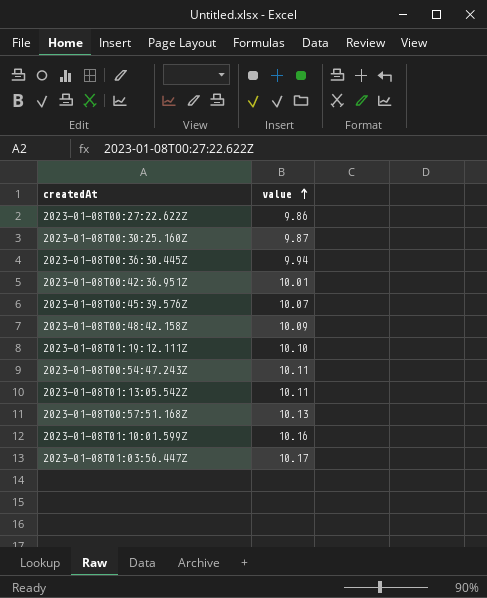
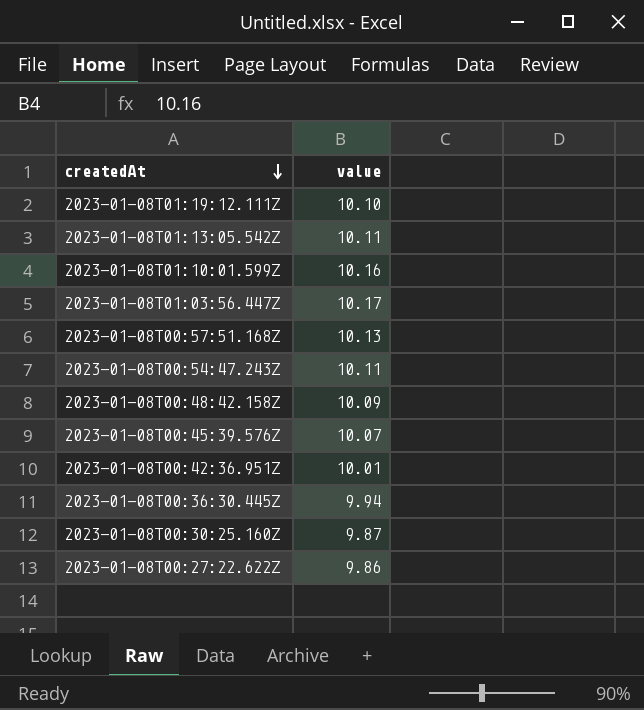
row order: value ascending -> createdAt descending

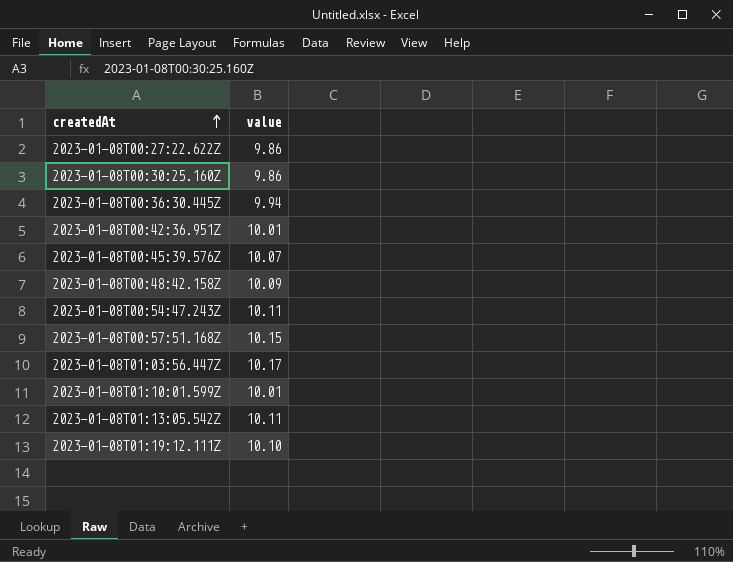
row order: createdAt descending -> createdAt ascending
2023-01-08T00:30:25.160Z | value: 9.87 -> 9.86
2023-01-08T00:57:51.168Z | value: 10.13 -> 10.15
2023-01-08T01:10:01.599Z | value: 10.16 -> 10.01

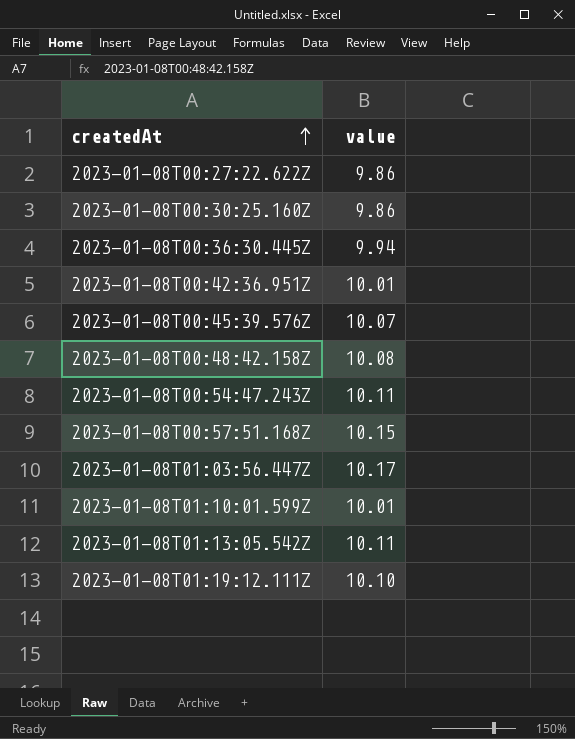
2023-01-08T00:48:42.158Z | value: 10.09 -> 10.08

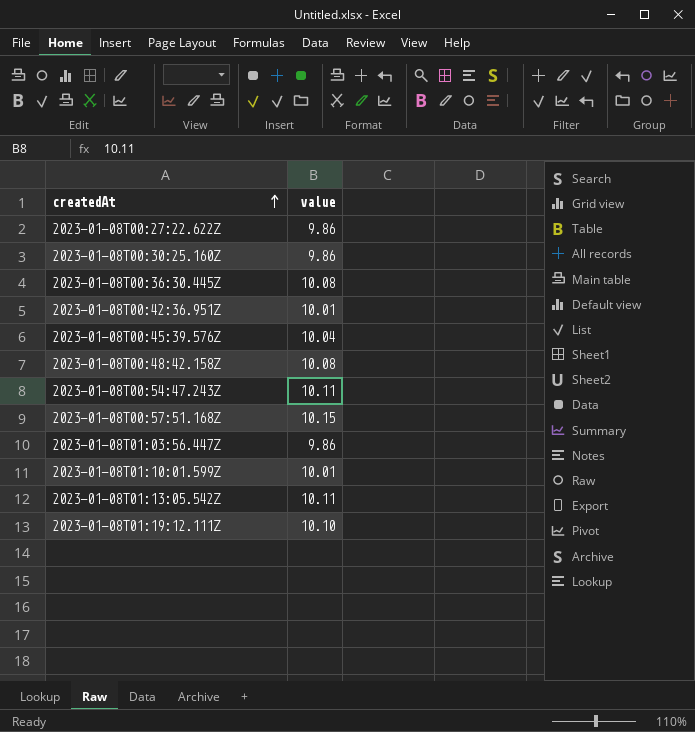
2023-01-08T00:36:30.445Z | value: 9.94 -> 10.08
2023-01-08T00:45:39.576Z | value: 10.07 -> 10.04
2023-01-08T01:03:56.447Z | value: 10.17 -> 9.86

